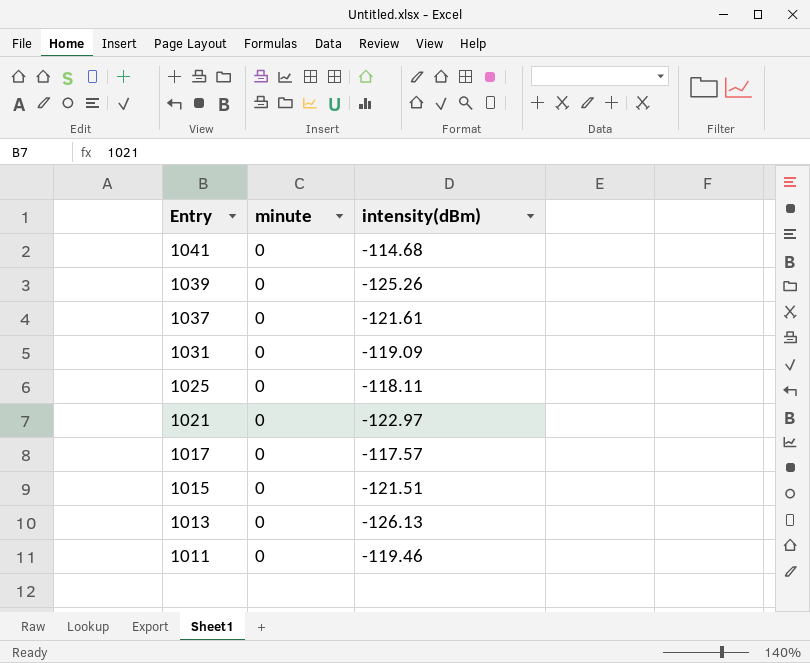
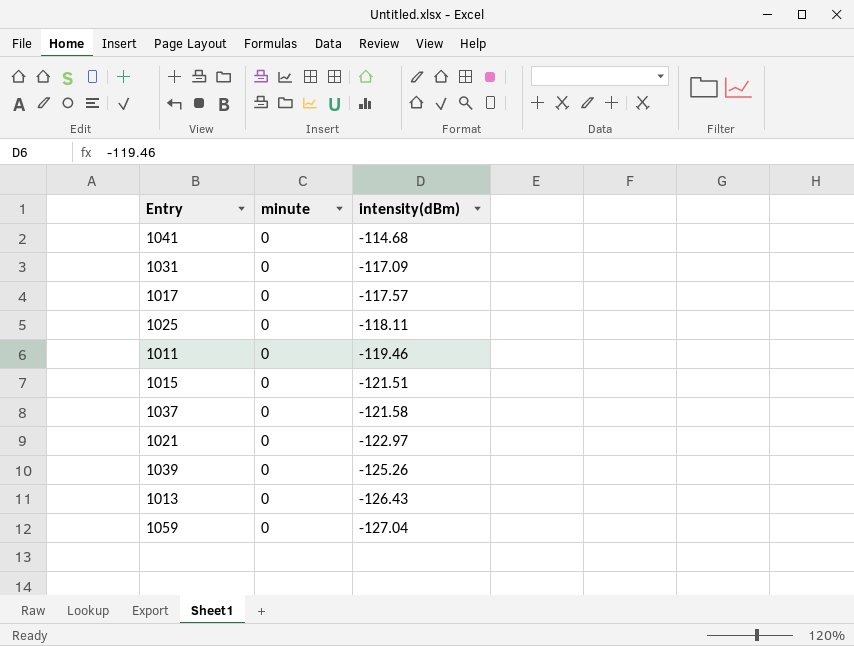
row order: Entry descending -> intensity(dBm) descending
1031 | intensity(dBm): -119.09 -> -117.09
1037 | intensity(dBm): -121.61 -> -121.58
1013 | intensity(dBm): -126.13 -> -126.43
row 1059: none -> 0 | -127.04

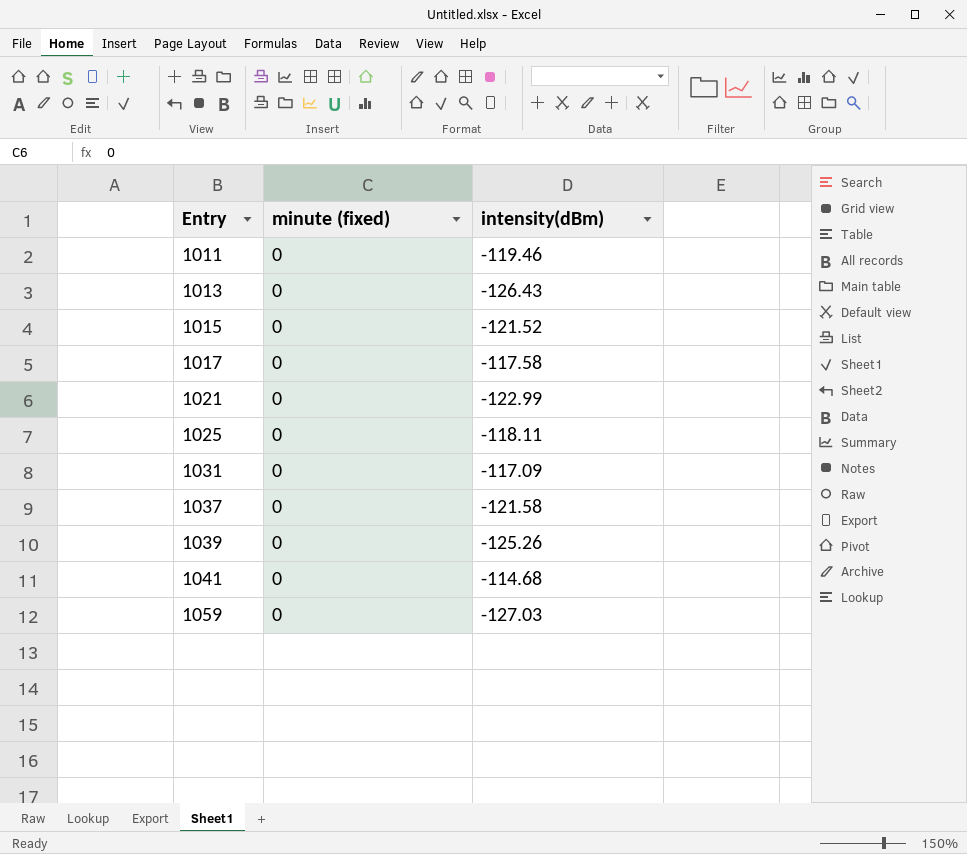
row order: intensity(dBm) descending -> Entry ascending
column name: minute -> minute (fixed)
1015 | intensity(dBm): -121.51 -> -121.52
1017 | intensity(dBm): -117.57 -> -117.58
1021 | intensity(dBm): -122.97 -> -122.99
1059 | intensity(dBm): -127.04 -> -127.03

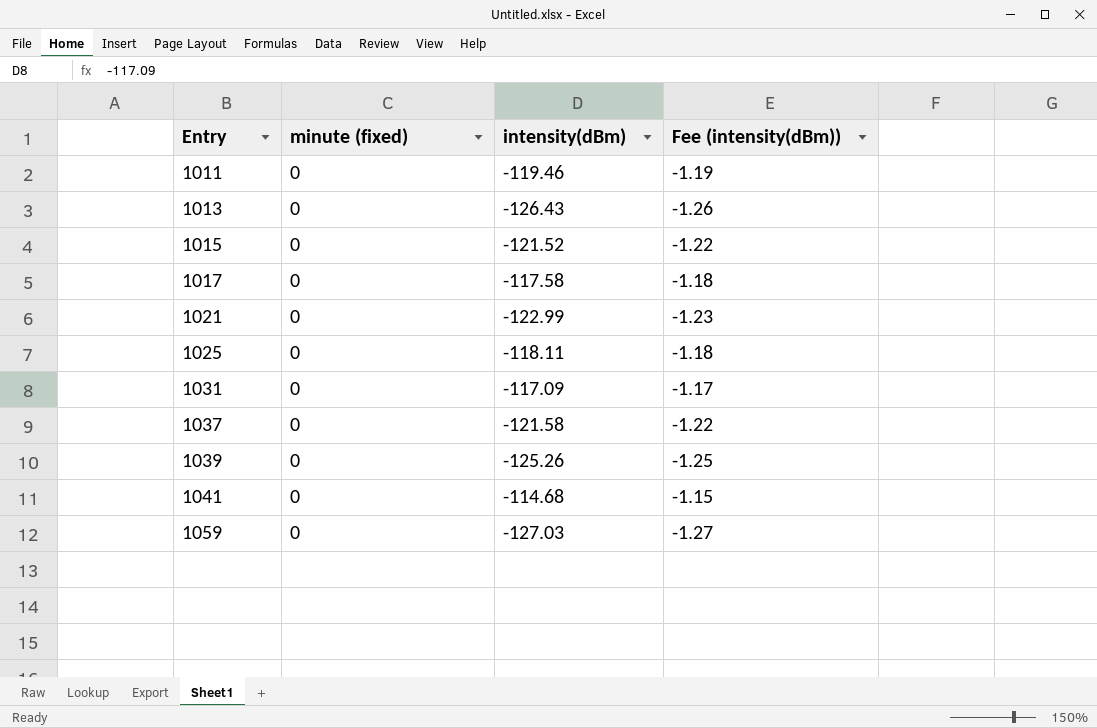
column Fee (intensity(dBm)) | formula: none -> [intensity(dBm)] * 0.01

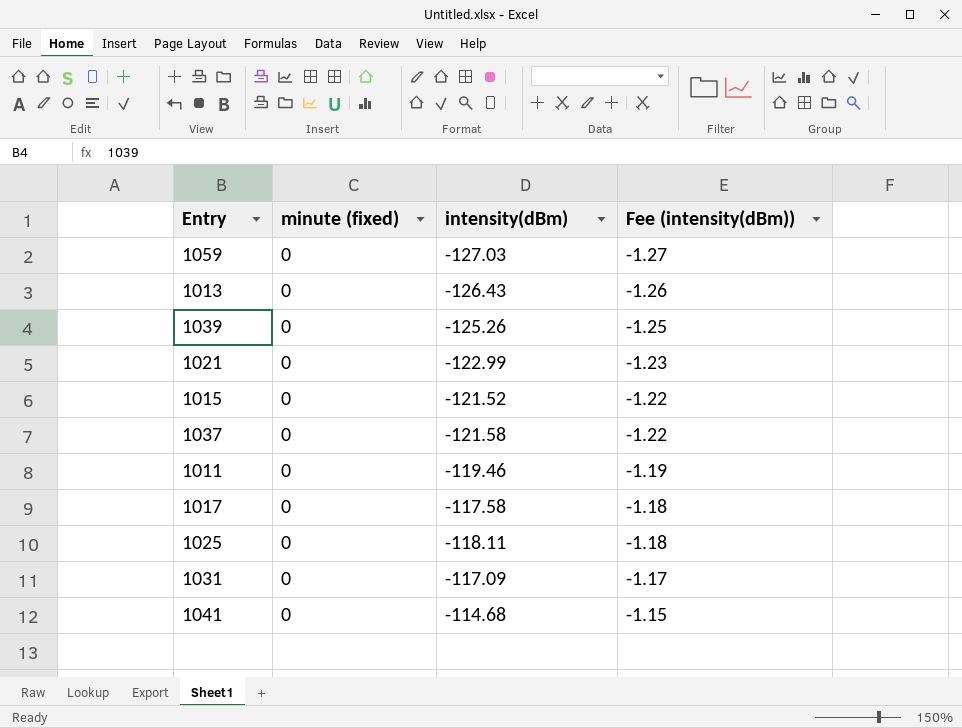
row order: Entry ascending -> Fee (intensity(dBm)) ascending

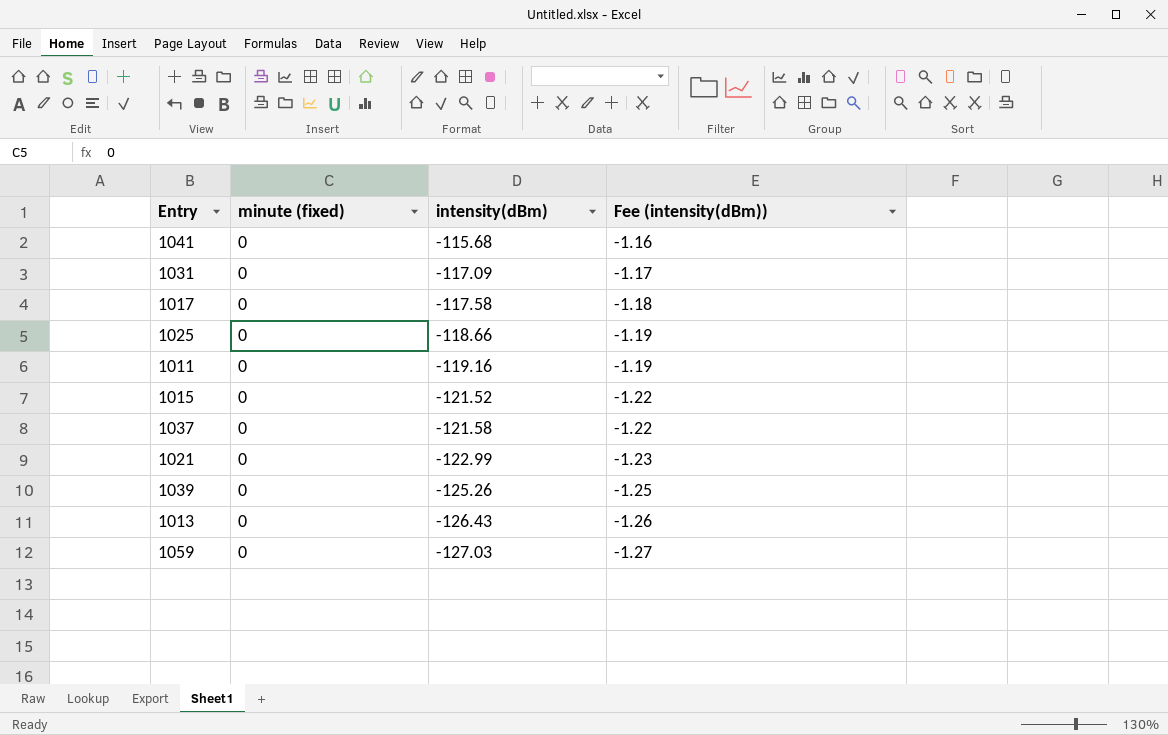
row order: Fee (intensity(dBm)) ascending -> intensity(dBm) descending
1041 | intensity(dBm): -114.68 -> -115.68
1041 | Fee (intensity(dBm)): -1.15 -> -1.16
1025 | intensity(dBm): -118.11 -> -118.66
1025 | Fee (intensity(dBm)): -1.18 -> -1.19
1011 | intensity(dBm): -119.46 -> -119.16

